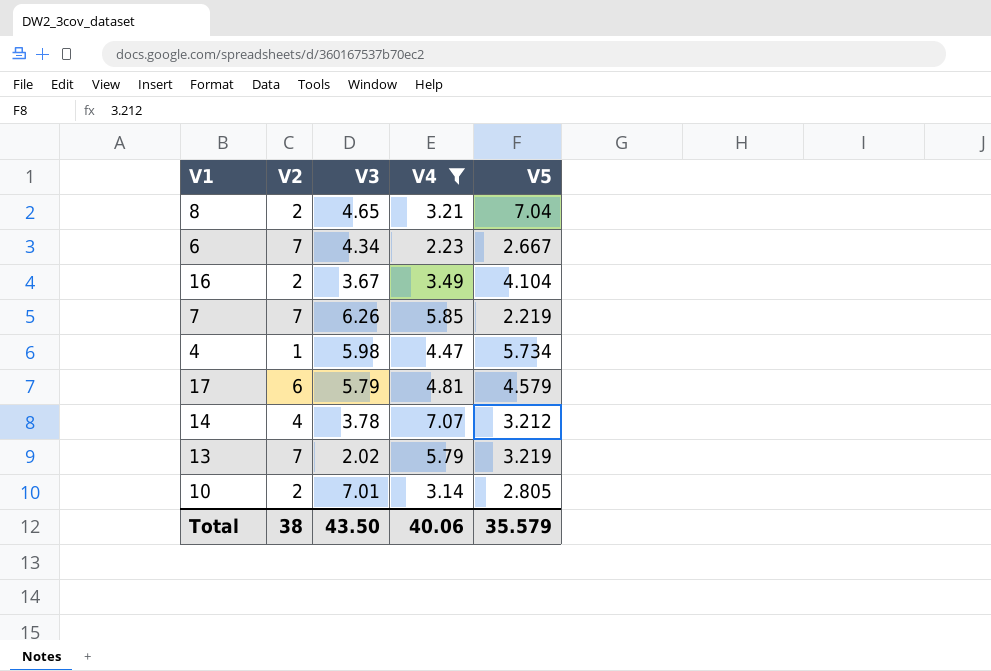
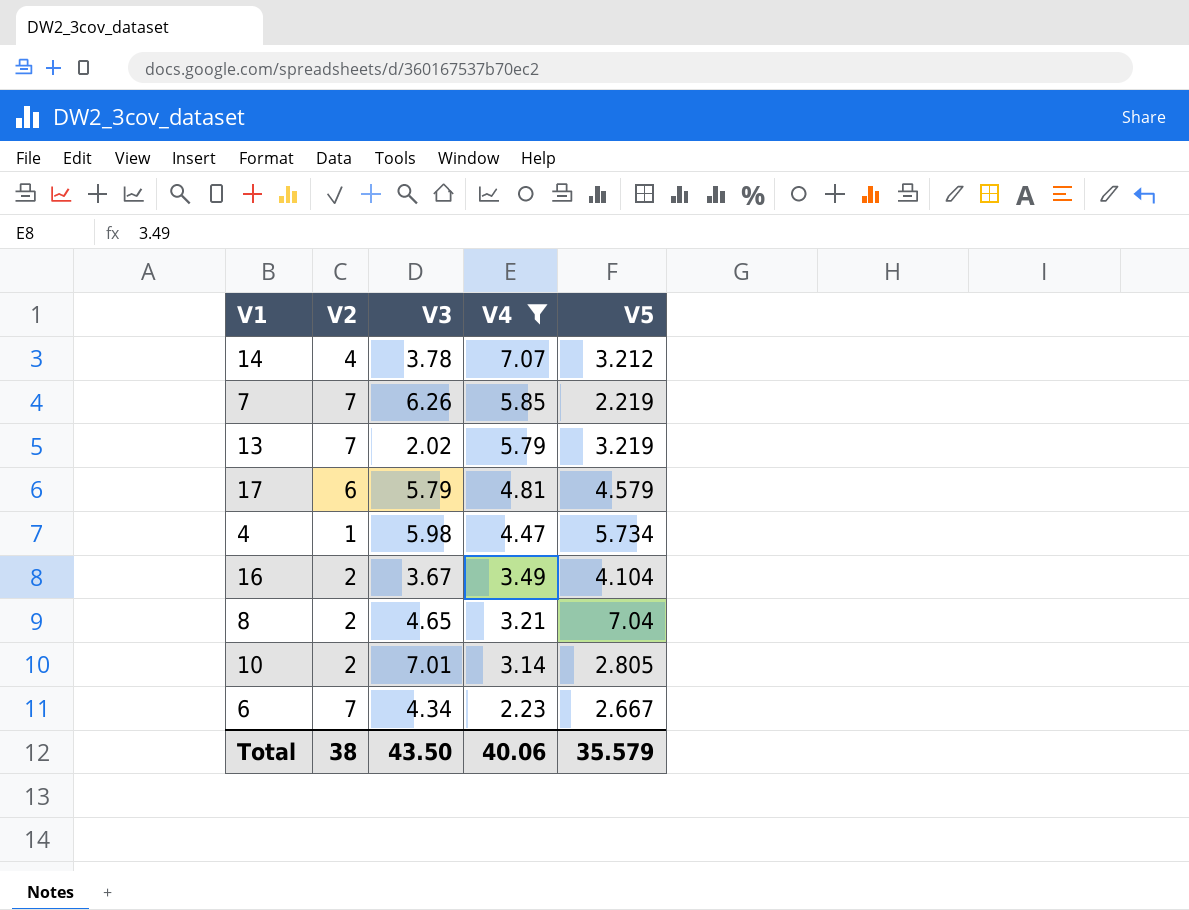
row order: none -> V4 descending

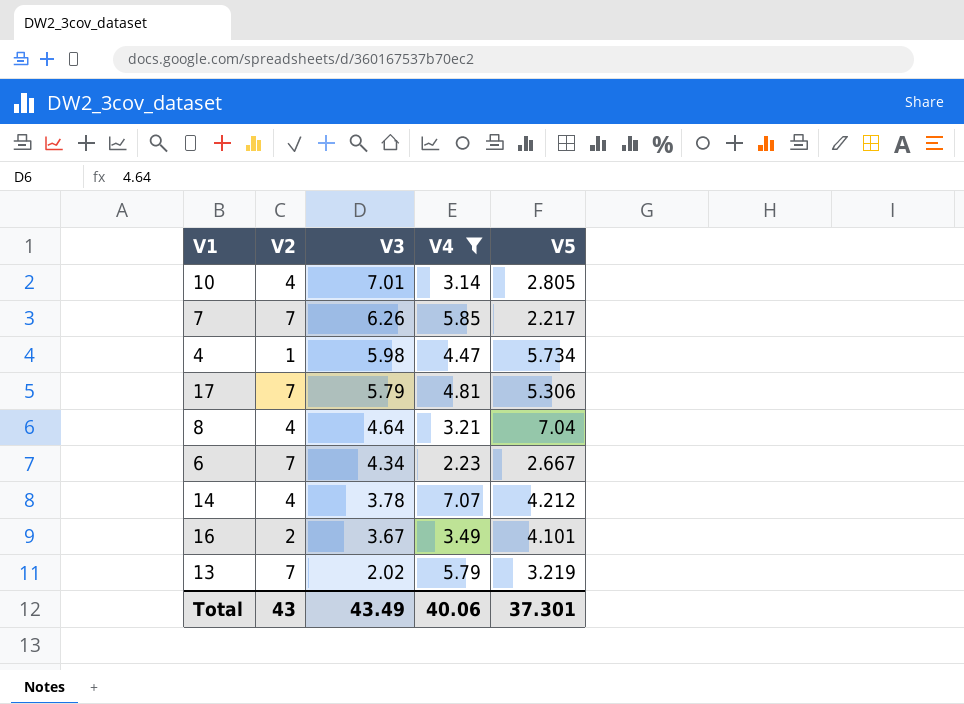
row order: V4 descending -> V3 descending
10 | V2: 2 -> 4
7 | V5: 2.219 -> 2.217
17 | V2: 6 -> 7
17 | V5: 4.579 -> 5.306
8 | V2: 2 -> 4
8 | V3: 4.65 -> 4.64
14 | V5: 3.212 -> 4.212
16 | V5: 4.104 -> 4.101
Total | V2: 38 -> 43
Total | V3: 43.50 -> 43.49
Total | V5: 35.579 -> 37.301

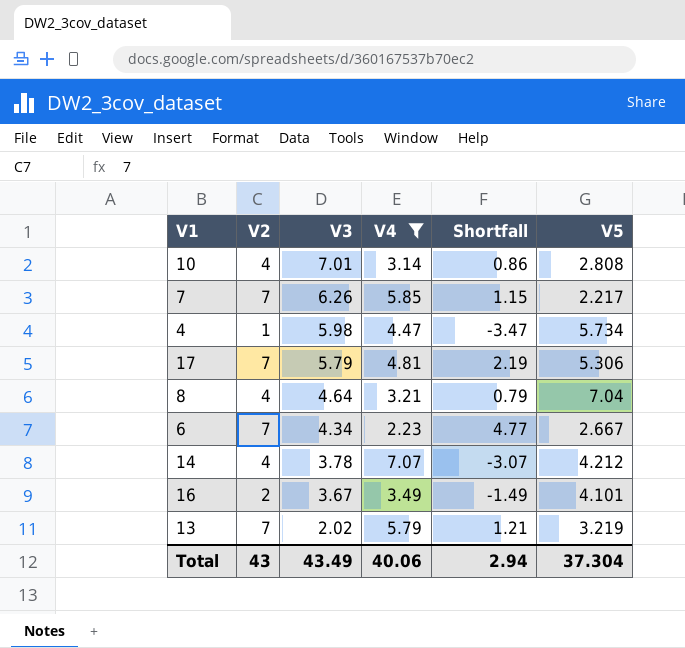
column Shortfall | formula: none -> [V2] - [V4]
10 | V5: 2.805 -> 2.808
Total | V5: 37.301 -> 37.304

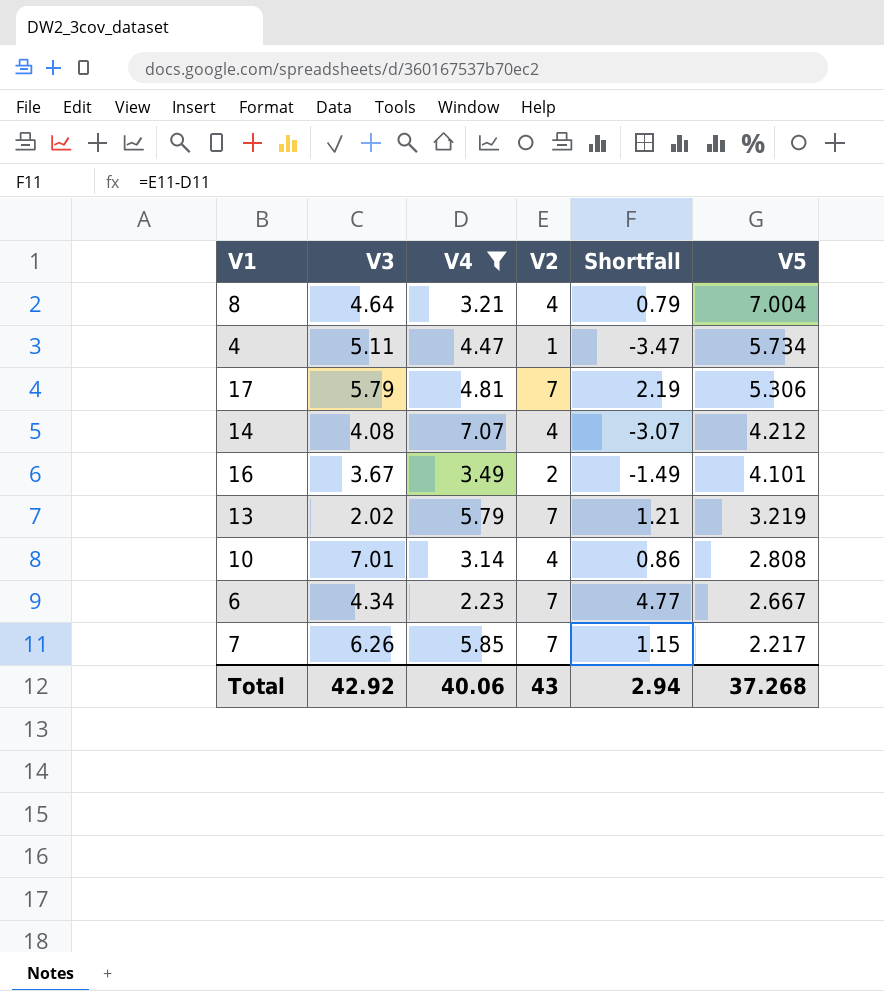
row order: V3 descending -> V5 descending
column V2 | position: 2 -> 4
8 | V5: 7.04 -> 7.004
4 | V3: 5.98 -> 5.11
14 | V3: 3.78 -> 4.08
Total | V3: 43.49 -> 42.92
Total | V5: 37.304 -> 37.268

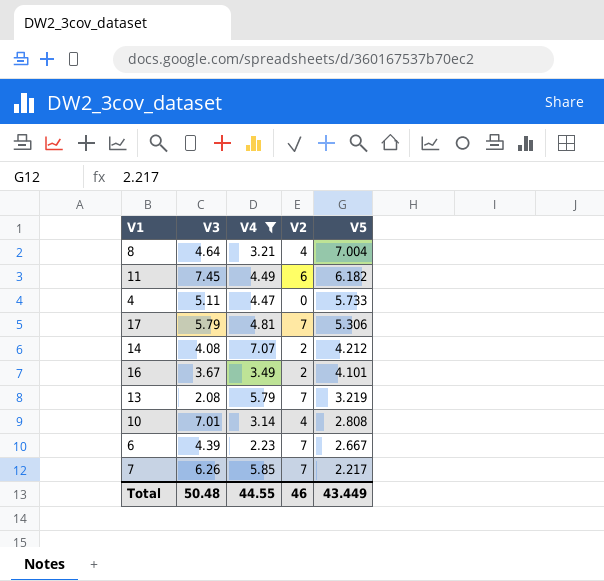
column Shortfall | formula: [V2] - [V4] -> none
row 11: none -> 7.45 | 4.49 | 6 | 6.182
4 | V2: 1 -> 0
4 | V5: 5.734 -> 5.733
14 | V2: 4 -> 2
13 | V3: 2.02 -> 2.08
6 | V3: 4.34 -> 4.39
Total | V3: 42.92 -> 50.48
Total | V4: 40.06 -> 44.55
Total | V2: 43 -> 46
Total | V5: 37.268 -> 43.449

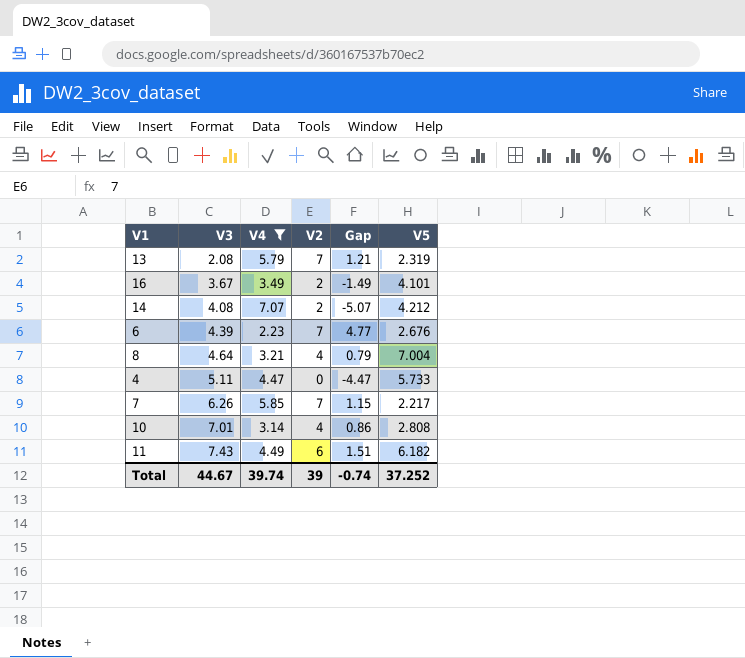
row order: V5 descending -> V3 ascending
column Gap | formula: none -> [V2] - [V4]
row 17: 5.79 | 4.81 | 7 | 5.306 -> none
13 | V5: 3.219 -> 2.319
6 | V5: 2.667 -> 2.676
11 | V3: 7.45 -> 7.43
Total | V3: 50.48 -> 44.67
Total | V4: 44.55 -> 39.74
Total | V2: 46 -> 39
Total | V5: 43.449 -> 37.252

